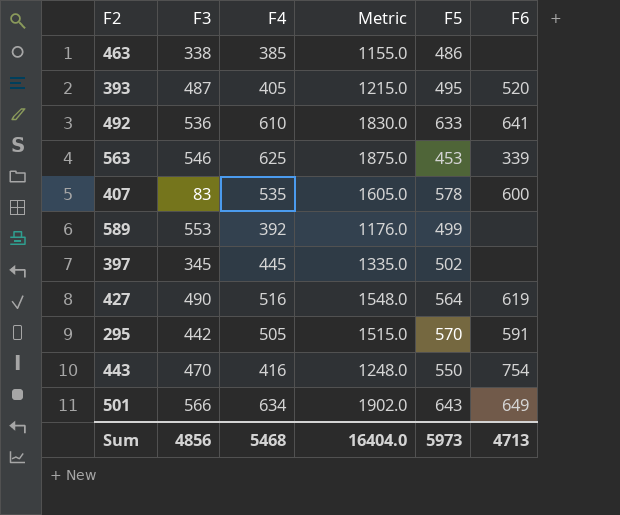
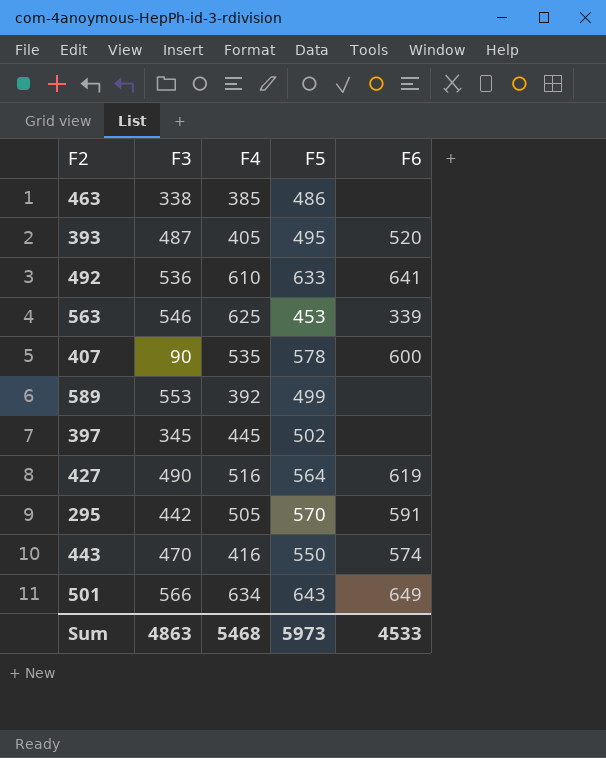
column Metric | formula: [F4] * 3 -> none
407 | F3: 83 -> 90
443 | F6: 754 -> 574
Sum | F3: 4856 -> 4863
Sum | F6: 4713 -> 4533

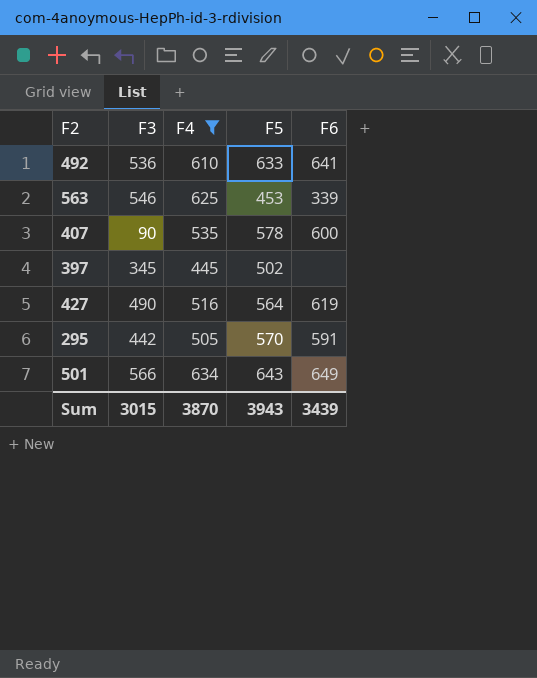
filter: none -> F4 >= 445
Sum | F3: 4863 -> 3015
Sum | F4: 5468 -> 3870
Sum | F5: 5973 -> 3943
Sum | F6: 4533 -> 3439

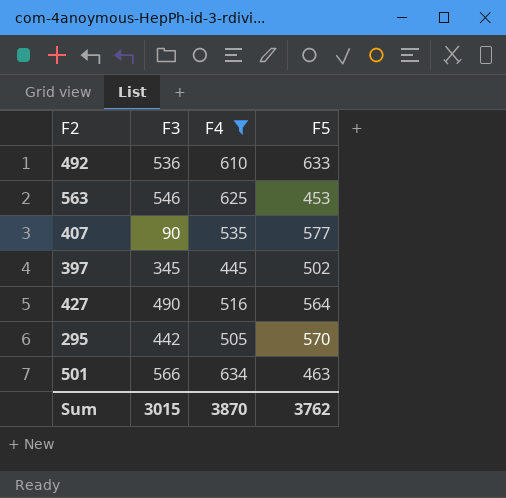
column F6 | position: 5 -> none
407 | F5: 578 -> 577
501 | F5: 643 -> 463
Sum | F5: 3943 -> 3762

